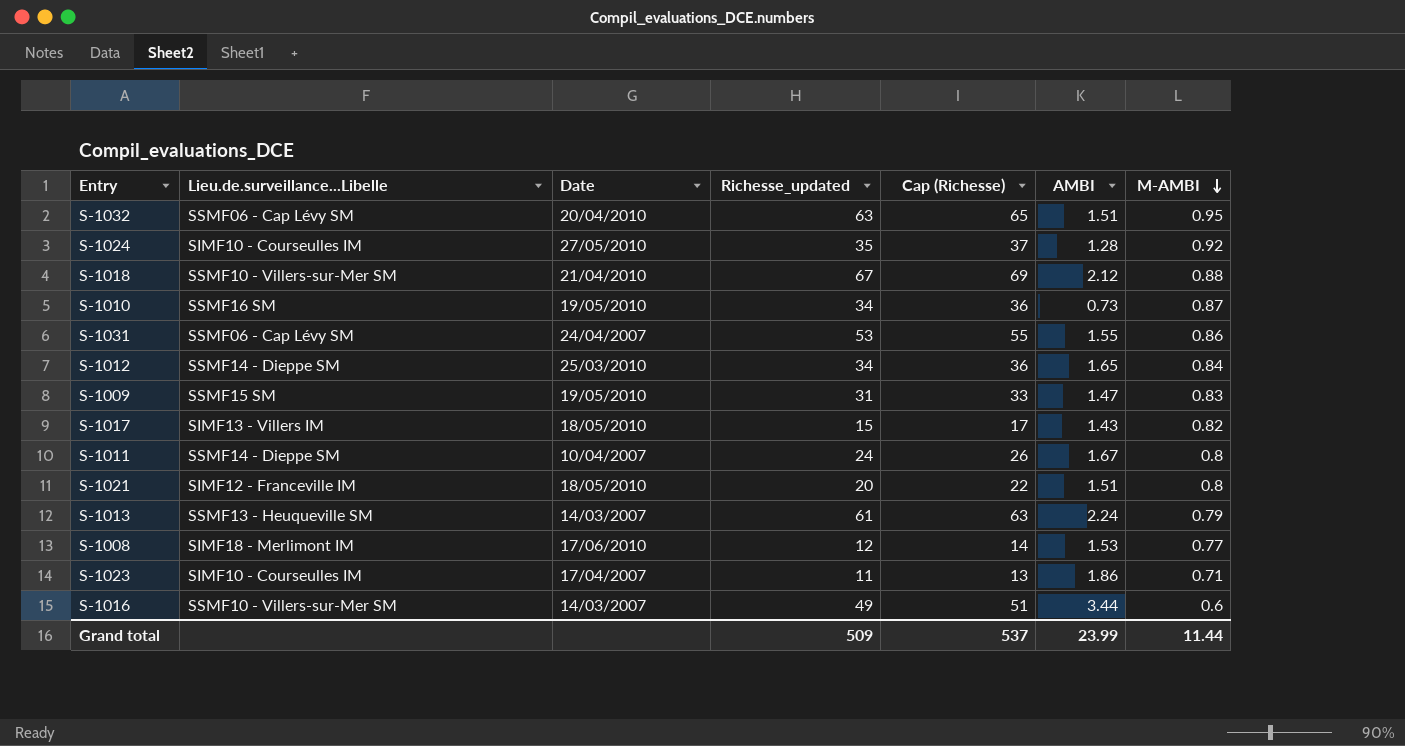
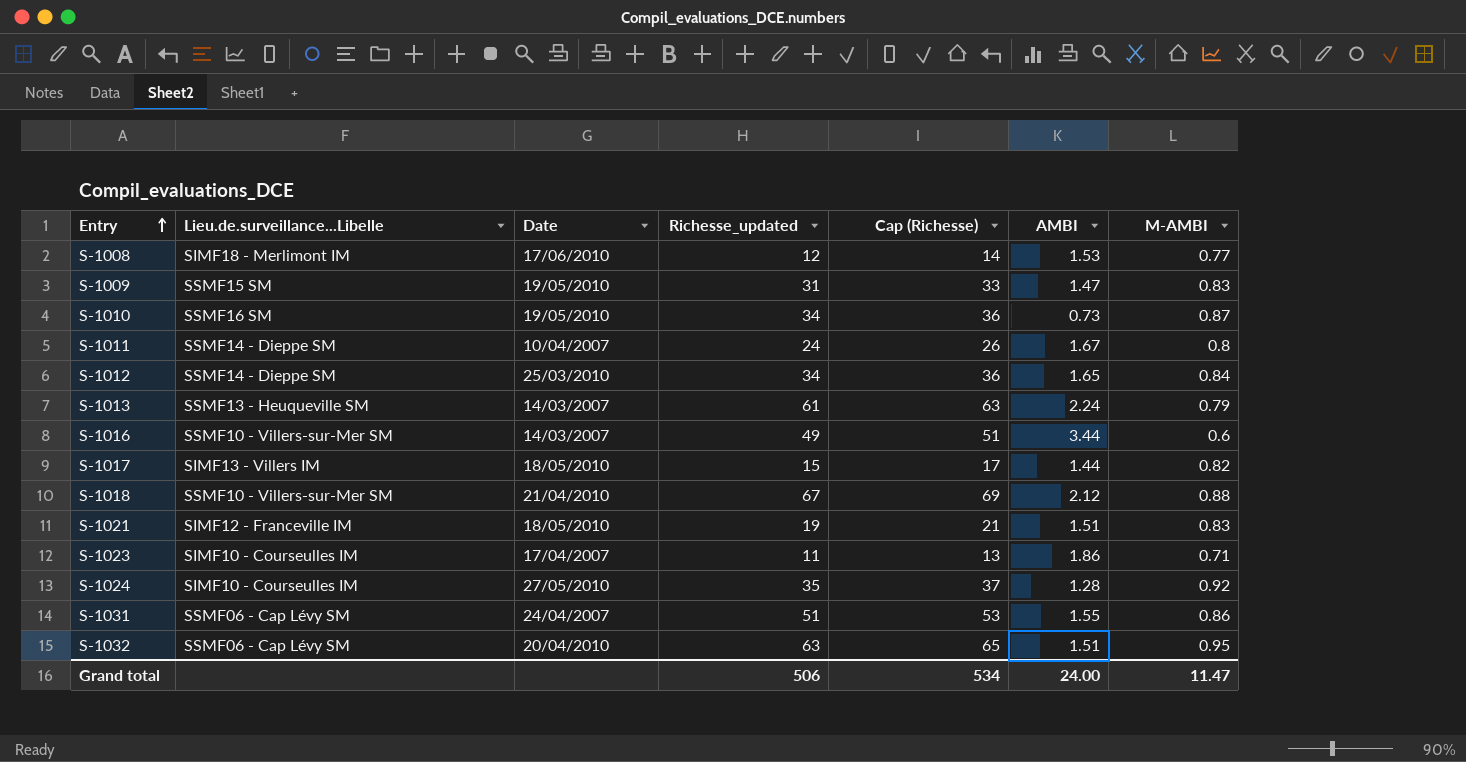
row order: M-AMBI descending -> Entry ascending
S-1017 | AMBI: 1.43 -> 1.44
S-1021 | Richesse_updated: 20 -> 19
S-1021 | Cap (Richesse): 22 -> 21
S-1021 | M-AMBI: 0.8 -> 0.83
S-1031 | Richesse_updated: 53 -> 51
S-1031 | Cap (Richesse): 55 -> 53
Grand total | Richesse_updated: 509 -> 506
Grand total | Cap (Richesse): 537 -> 534
Grand total | AMBI: 23.99 -> 24.00
Grand total | M-AMBI: 11.44 -> 11.47

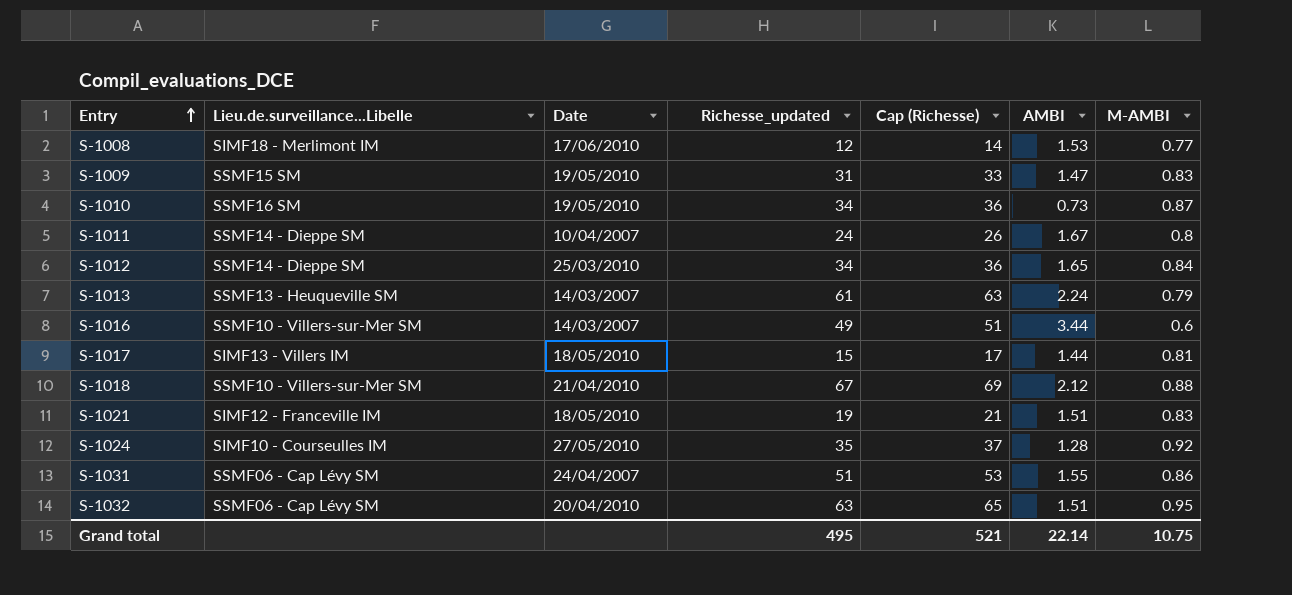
row S-1023: SIMF10 - Courseulles IM | 17/04/2007 | 11 | 13 | 1.86 | 0.71 -> none
S-1017 | M-AMBI: 0.82 -> 0.81
Grand total | Richesse_updated: 506 -> 495
Grand total | Cap (Richesse): 534 -> 521
Grand total | AMBI: 24.00 -> 22.14
Grand total | M-AMBI: 11.47 -> 10.75

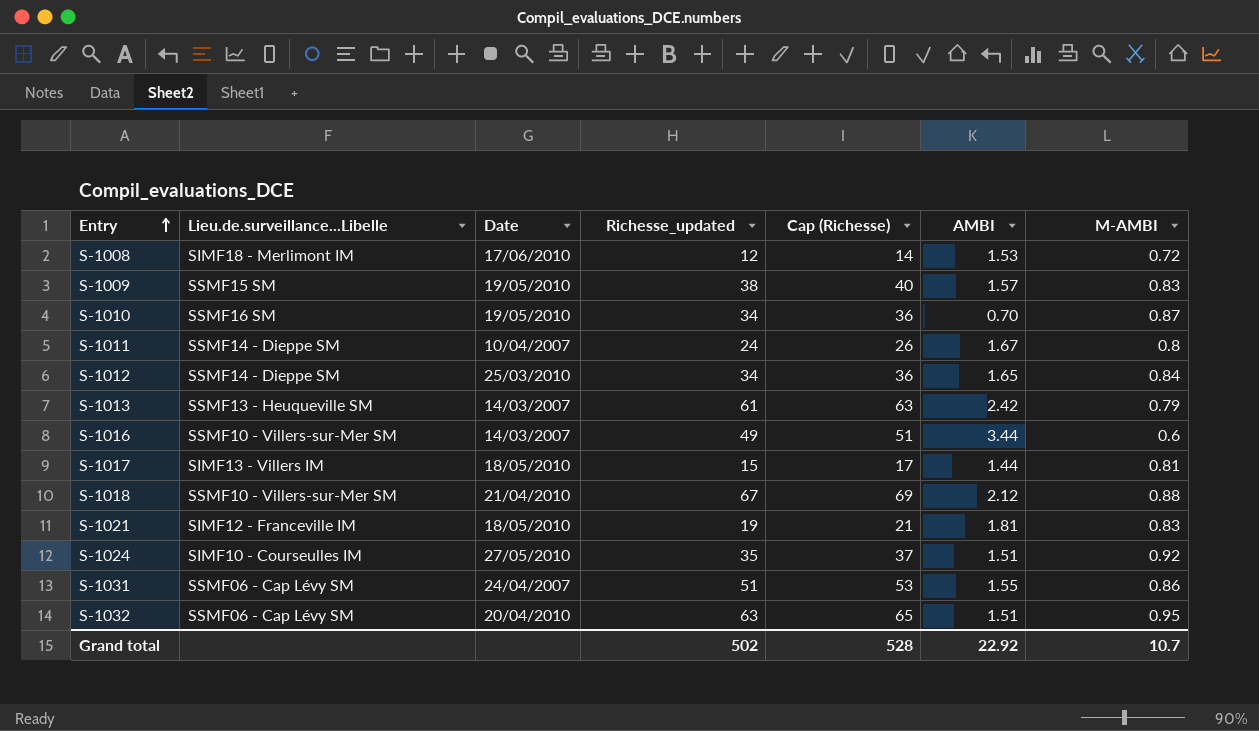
S-1008 | M-AMBI: 0.77 -> 0.72
S-1009 | Richesse_updated: 31 -> 38
S-1009 | Cap (Richesse): 33 -> 40
S-1009 | AMBI: 1.47 -> 1.57
S-1010 | AMBI: 0.73 -> 0.70
S-1013 | AMBI: 2.24 -> 2.42
S-1021 | AMBI: 1.51 -> 1.81
S-1024 | AMBI: 1.28 -> 1.51
Grand total | Richesse_updated: 495 -> 502
Grand total | Cap (Richesse): 521 -> 528
Grand total | AMBI: 22.14 -> 22.92
Grand total | M-AMBI: 10.75 -> 10.7

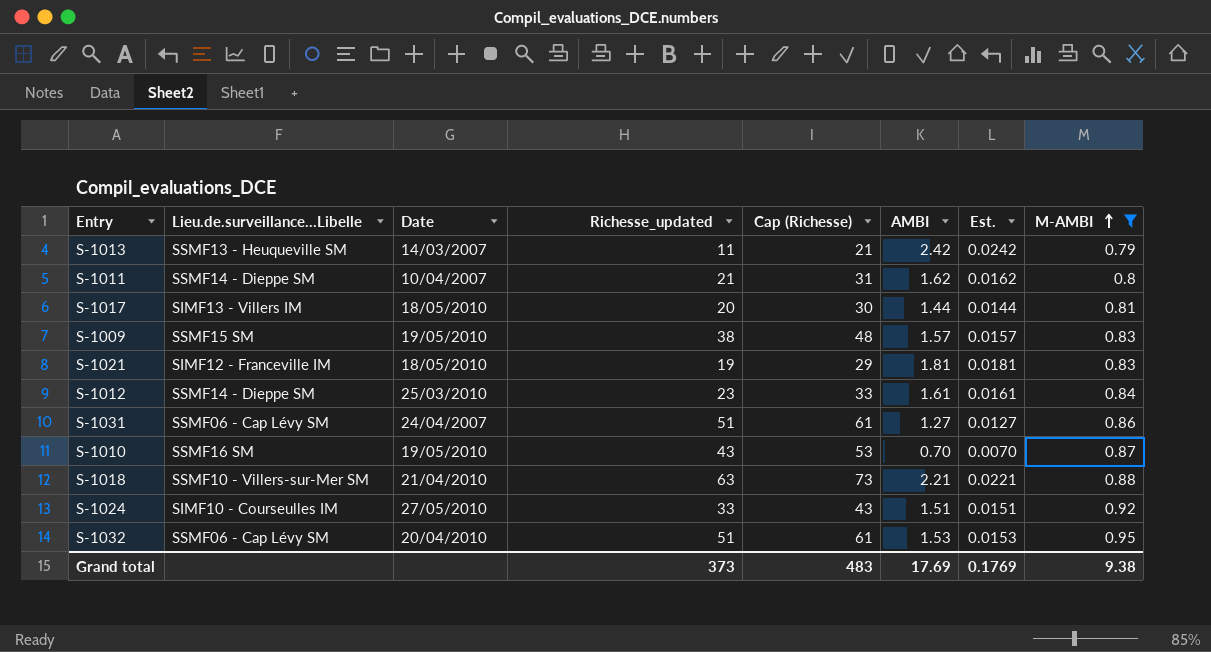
filter: none -> M-AMBI >= 0.79
row order: Entry ascending -> M-AMBI ascending
column Cap (Richesse) | formula: [Richesse_updated] + 2 -> [Richesse_updated] + 10
column Est. | formula: none -> [AMBI] * 0.01
S-1013 | Richesse_updated: 61 -> 11
S-1011 | Richesse_updated: 24 -> 21
S-1011 | AMBI: 1.67 -> 1.62
S-1017 | Richesse_updated: 15 -> 20
S-1012 | Richesse_updated: 34 -> 23
S-1012 | AMBI: 1.65 -> 1.61
S-1031 | AMBI: 1.55 -> 1.27
S-1010 | Richesse_updated: 34 -> 43
S-1018 | Richesse_updated: 67 -> 63
S-1018 | AMBI: 2.12 -> 2.21
S-1024 | Richesse_updated: 35 -> 33
S-1032 | Richesse_updated: 63 -> 51
S-1032 | AMBI: 1.51 -> 1.53
Grand total | Richesse_updated: 502 -> 373
Grand total | Cap (Richesse): 528 -> 483
Grand total | AMBI: 22.92 -> 17.69
Grand total | M-AMBI: 10.7 -> 9.38

